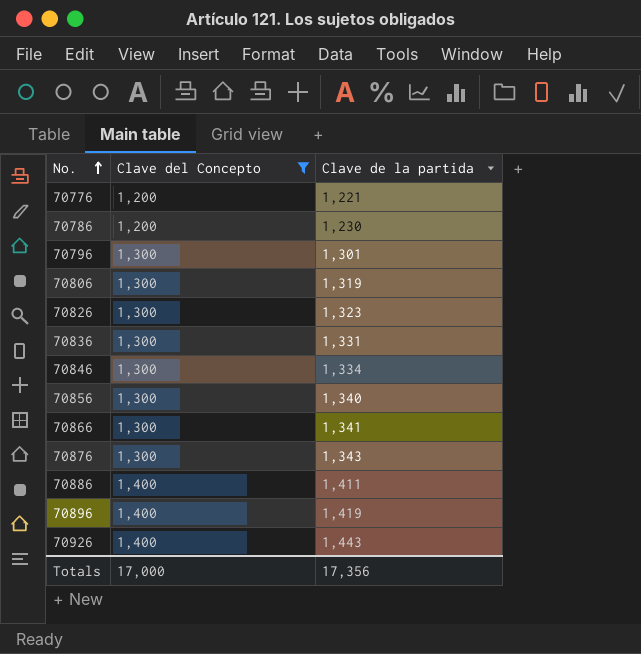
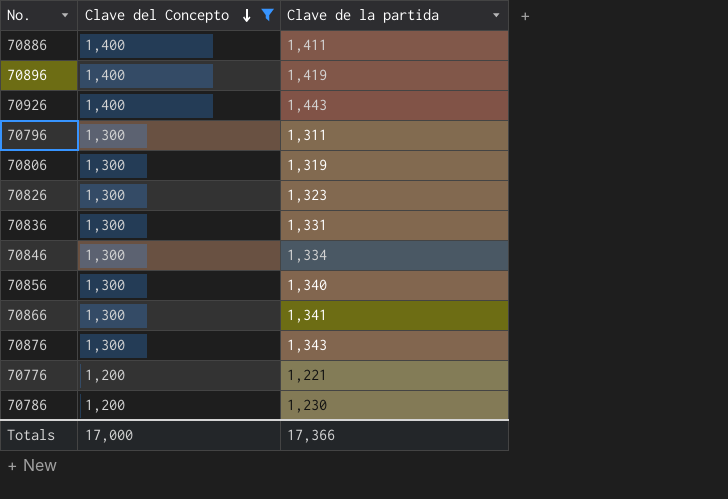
row order: No. ascending -> Clave del Concepto descending
70796 | Clave de la partida: 1,301 -> 1,311
Totals | Clave de la partida: 17,356 -> 17,366

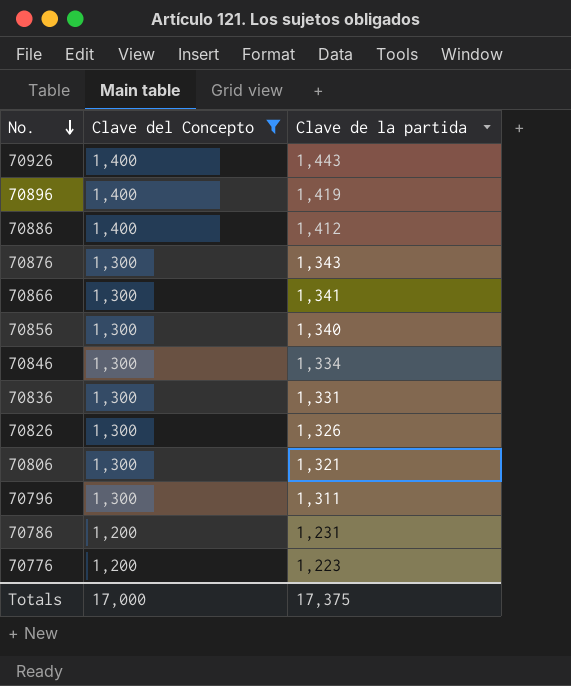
row order: Clave del Concepto descending -> No. descending
70886 | Clave de la partida: 1,411 -> 1,412
70826 | Clave de la partida: 1,323 -> 1,326
70806 | Clave de la partida: 1,319 -> 1,321
70786 | Clave de la partida: 1,230 -> 1,231
70776 | Clave de la partida: 1,221 -> 1,223
Totals | Clave de la partida: 17,366 -> 17,375

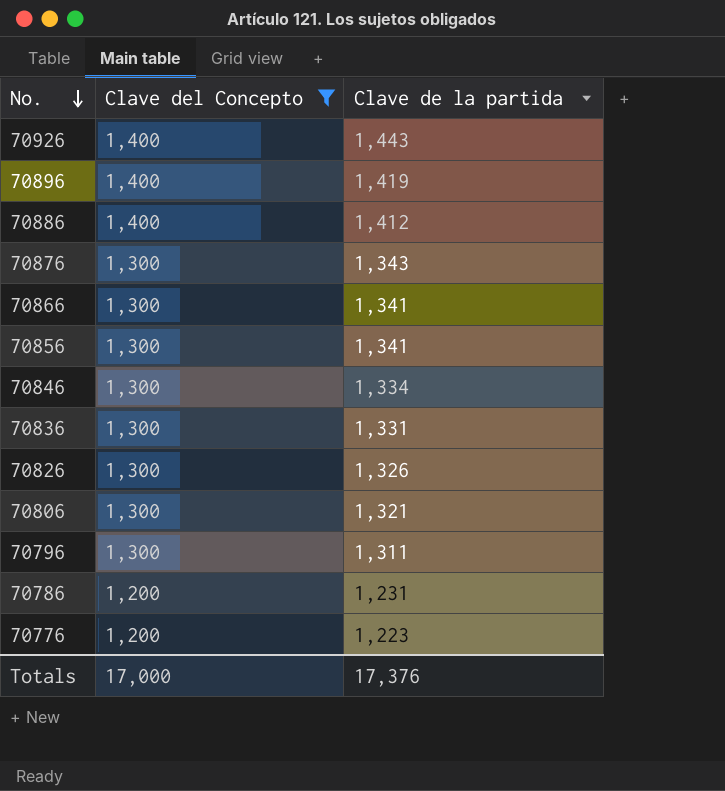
70856 | Clave de la partida: 1,340 -> 1,341
Totals | Clave de la partida: 17,375 -> 17,376

